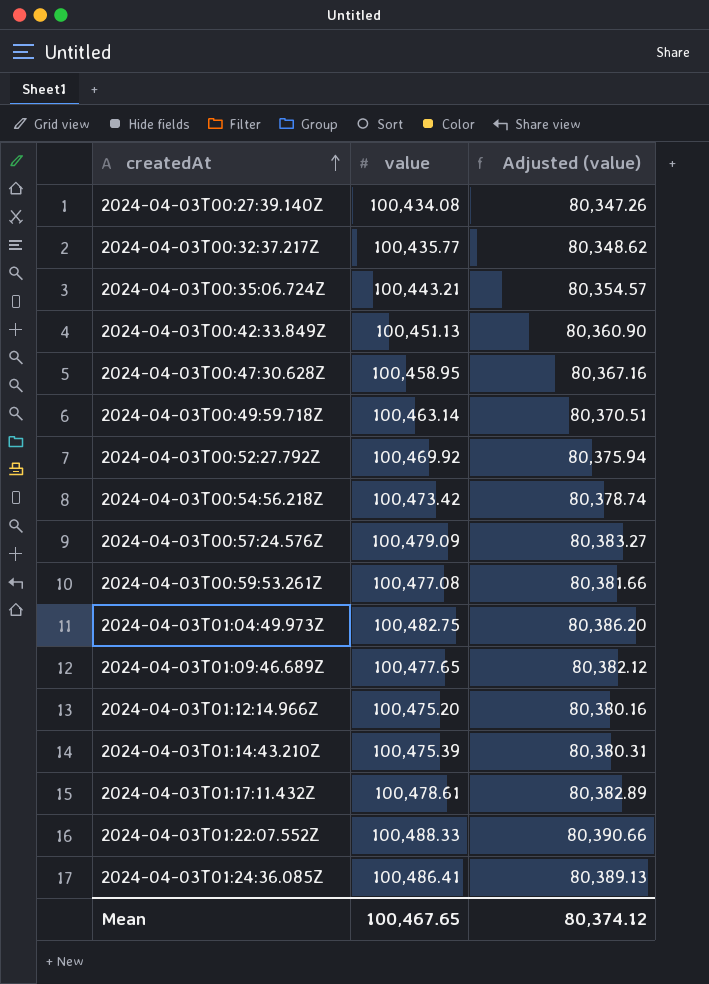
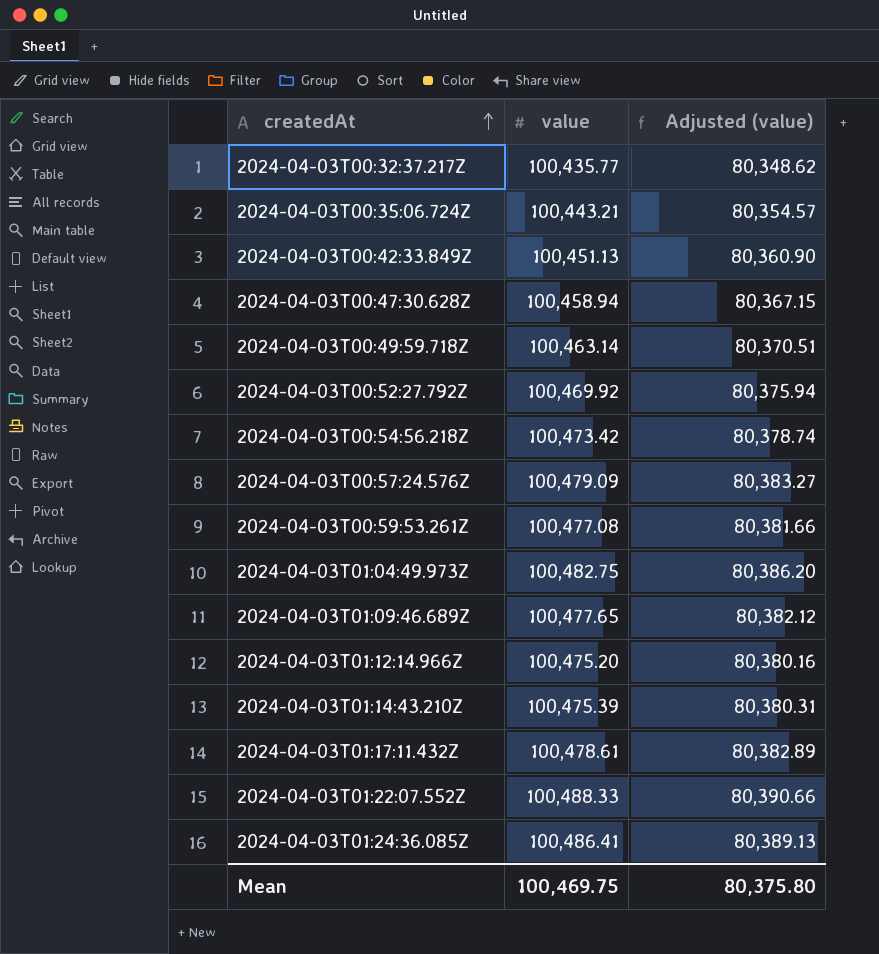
row 2024-04-03T00:27:39.140Z: 100,434.08 | 80,347.26 -> none
2024-04-03T00:47:30.628Z | value: 100,458.95 -> 100,458.94
2024-04-03T00:47:30.628Z | Adjusted (value): 80,367.16 -> 80,367.15
Mean | value: 100,467.65 -> 100,469.75
Mean | Adjusted (value): 80,374.12 -> 80,375.80

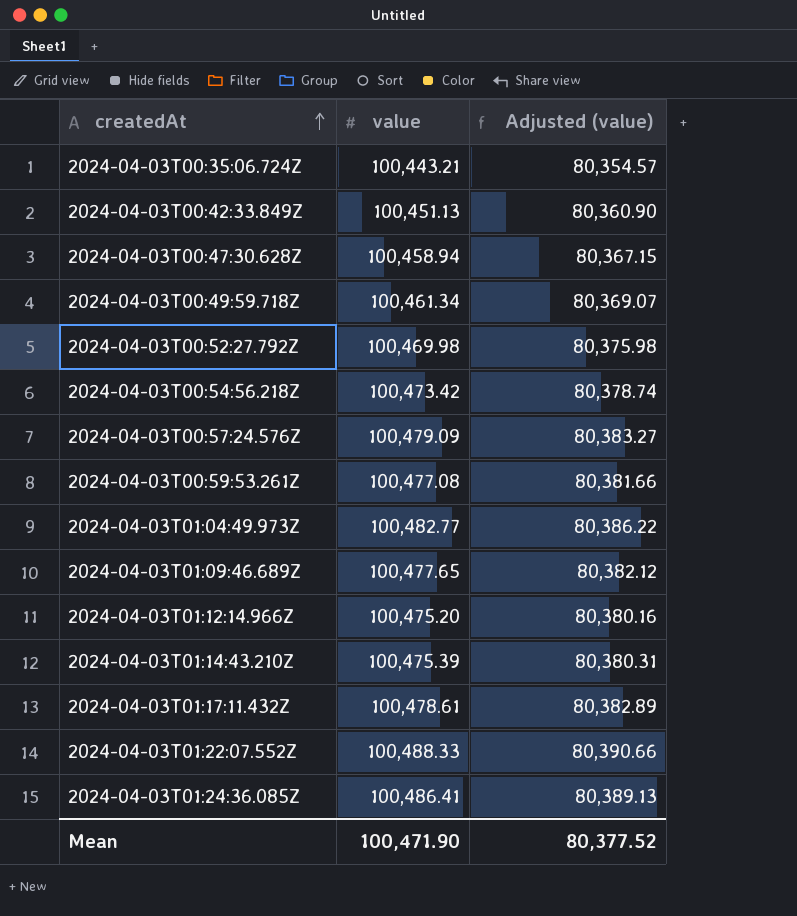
row 2024-04-03T00:32:37.217Z: 100,435.77 | 80,348.62 -> none
2024-04-03T00:49:59.718Z | value: 100,463.14 -> 100,461.34
2024-04-03T00:49:59.718Z | Adjusted (value): 80,370.51 -> 80,369.07
2024-04-03T00:52:27.792Z | value: 100,469.92 -> 100,469.98
2024-04-03T00:52:27.792Z | Adjusted (value): 80,375.94 -> 80,375.98
2024-04-03T01:04:49.973Z | value: 100,482.75 -> 100,482.77
2024-04-03T01:04:49.973Z | Adjusted (value): 80,386.20 -> 80,386.22
Mean | value: 100,469.75 -> 100,471.90
Mean | Adjusted (value): 80,375.80 -> 80,377.52

